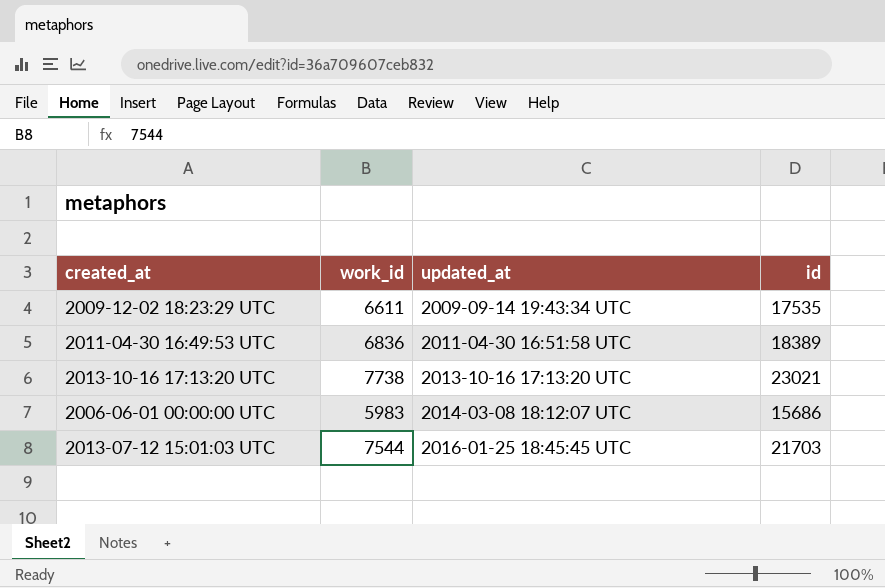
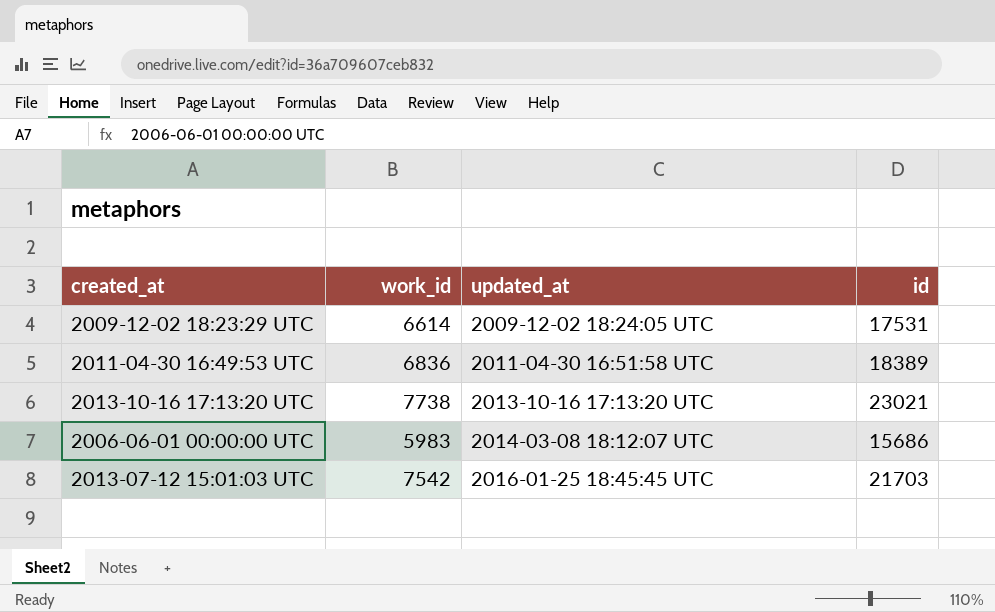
2009-12-02 18:23:29 UTC | work_id: 6611 -> 6614
2009-12-02 18:23:29 UTC | updated_at: 2009-09-14 19:43:34 UTC -> 2009-12-02 18:24:05 UTC
2009-12-02 18:23:29 UTC | id: 17535 -> 17531
2013-07-12 15:01:03 UTC | work_id: 7544 -> 7542

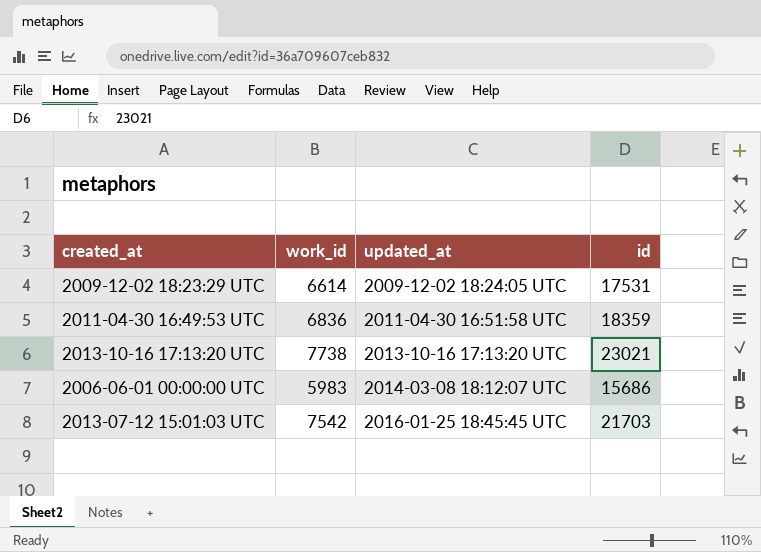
2011-04-30 16:49:53 UTC | id: 18389 -> 18359

